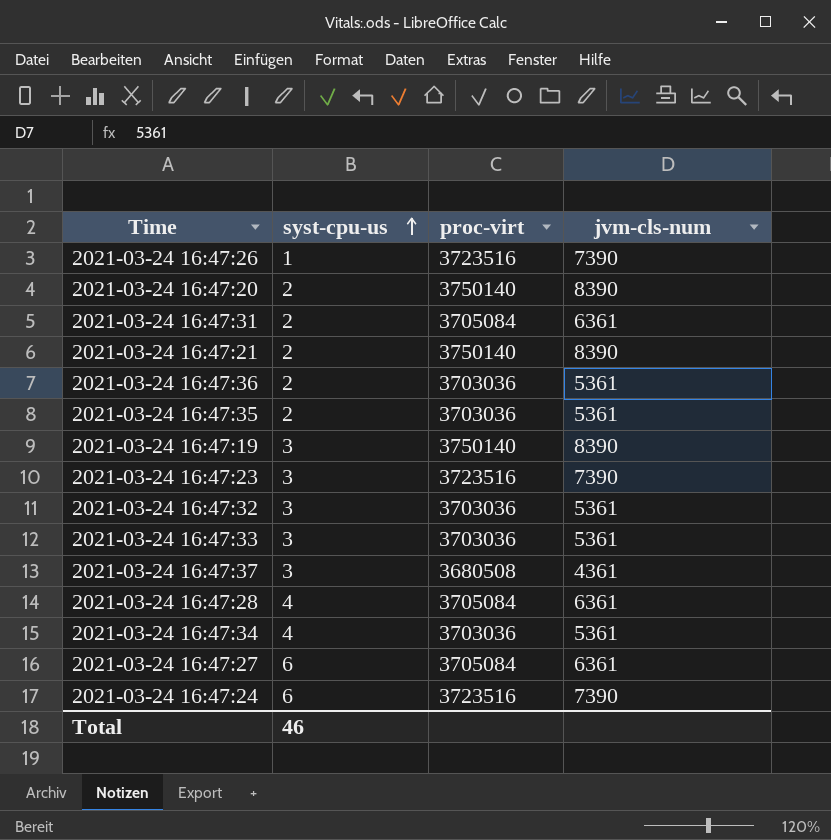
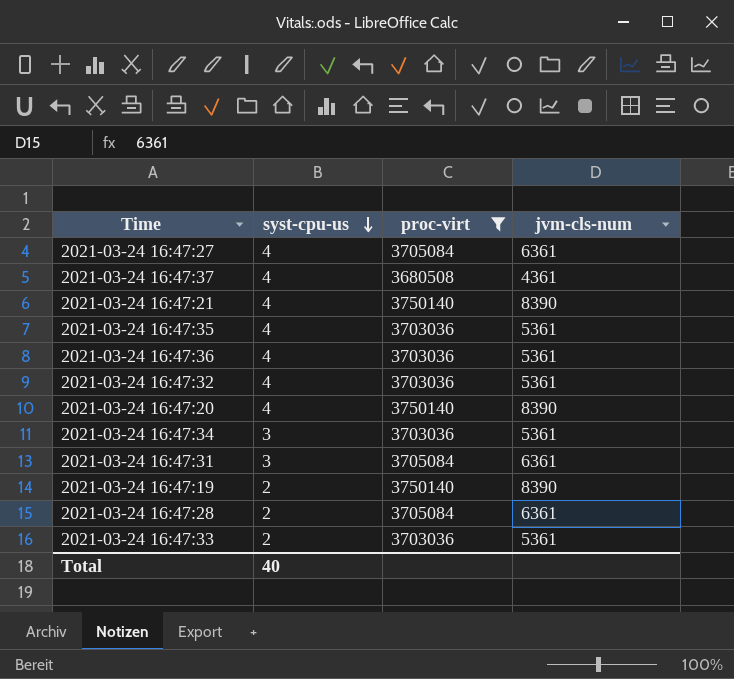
filter: none -> proc-virt != 3723516
row order: syst-cpu-us ascending -> syst-cpu-us descending
2021-03-24 16:47:27 | syst-cpu-us: 6 -> 4
2021-03-24 16:47:37 | syst-cpu-us: 3 -> 4
2021-03-24 16:47:21 | syst-cpu-us: 2 -> 4
2021-03-24 16:47:35 | syst-cpu-us: 2 -> 4
2021-03-24 16:47:36 | syst-cpu-us: 2 -> 4
2021-03-24 16:47:32 | syst-cpu-us: 3 -> 4
2021-03-24 16:47:20 | syst-cpu-us: 2 -> 4
2021-03-24 16:47:34 | syst-cpu-us: 4 -> 3
2021-03-24 16:47:31 | syst-cpu-us: 2 -> 3
2021-03-24 16:47:19 | syst-cpu-us: 3 -> 2
2021-03-24 16:47:28 | syst-cpu-us: 4 -> 2
2021-03-24 16:47:33 | syst-cpu-us: 3 -> 2
Total | syst-cpu-us: 46 -> 40

